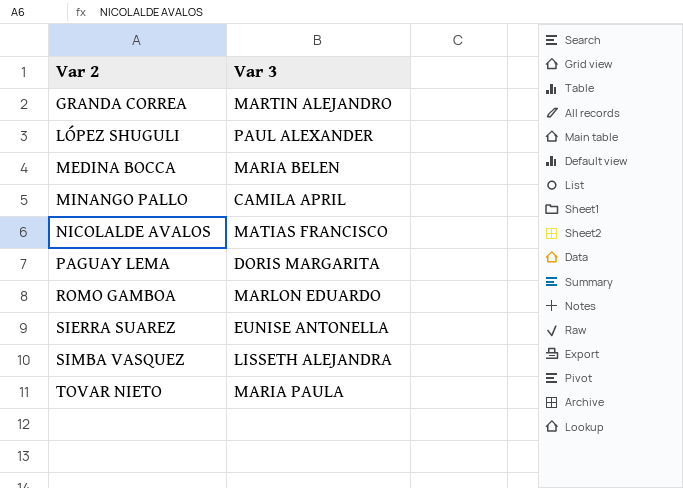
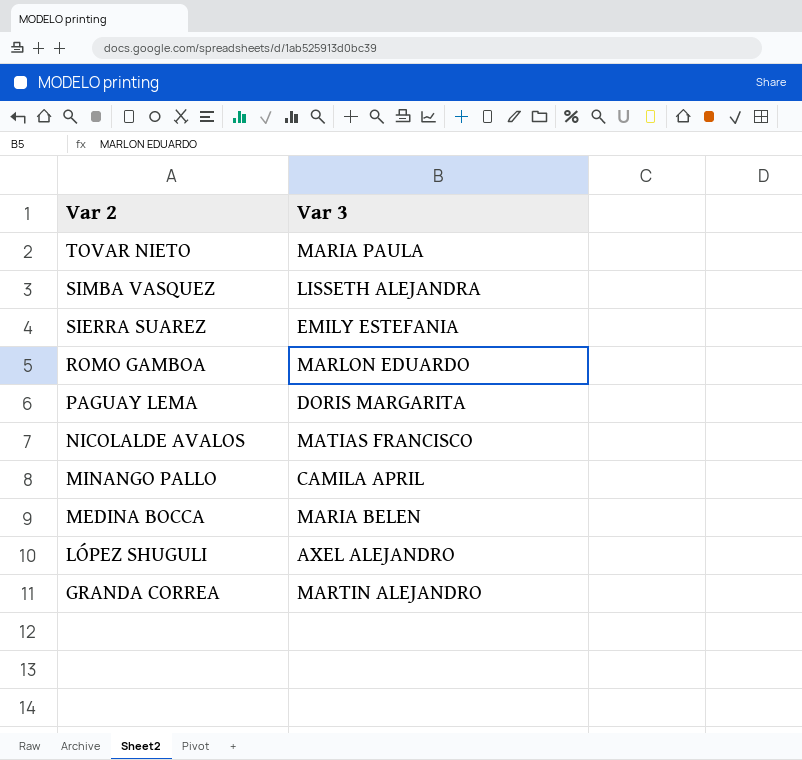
row order: Var 2 ascending -> Var 2 descending
SIERRA SUAREZ | Var 3: EUNISE ANTONELLA -> EMILY ESTEFANIA
LÓPEZ SHUGULI | Var 3: PAUL ALEXANDER -> AXEL ALEJANDRO

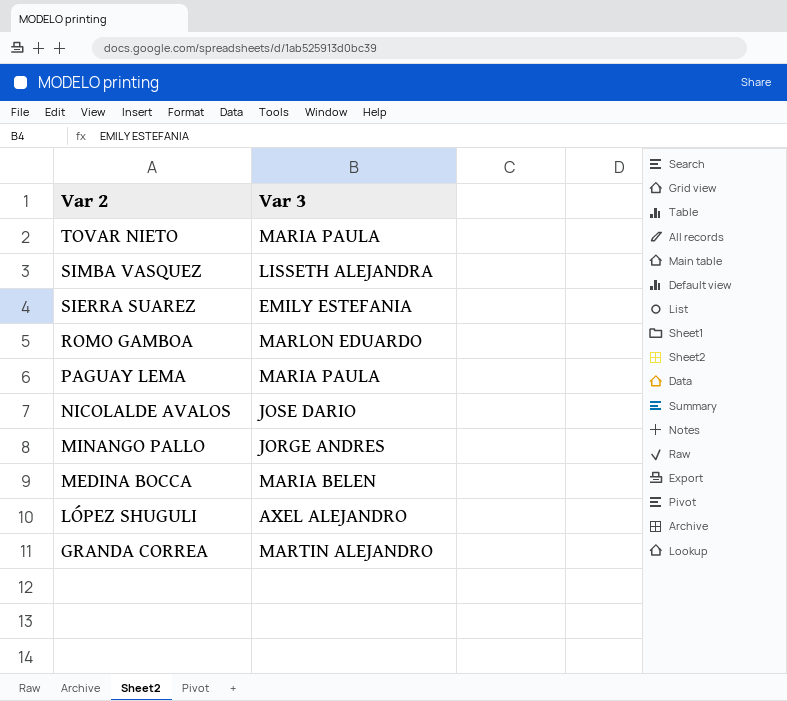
PAGUAY LEMA | Var 3: DORIS MARGARITA -> MARIA PAULA
NICOLALDE AVALOS | Var 3: MATIAS FRANCISCO -> JOSE DARIO
MINANGO PALLO | Var 3: CAMILA APRIL -> JORGE ANDRES

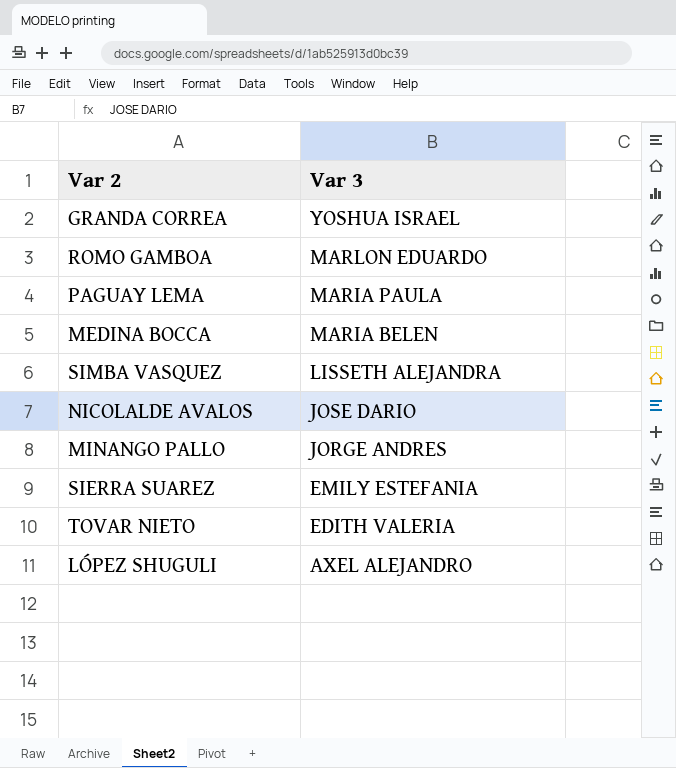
row order: Var 2 descending -> Var 3 descending
GRANDA CORREA | Var 3: MARTIN ALEJANDRO -> YOSHUA ISRAEL
TOVAR NIETO | Var 3: MARIA PAULA -> EDITH VALERIA

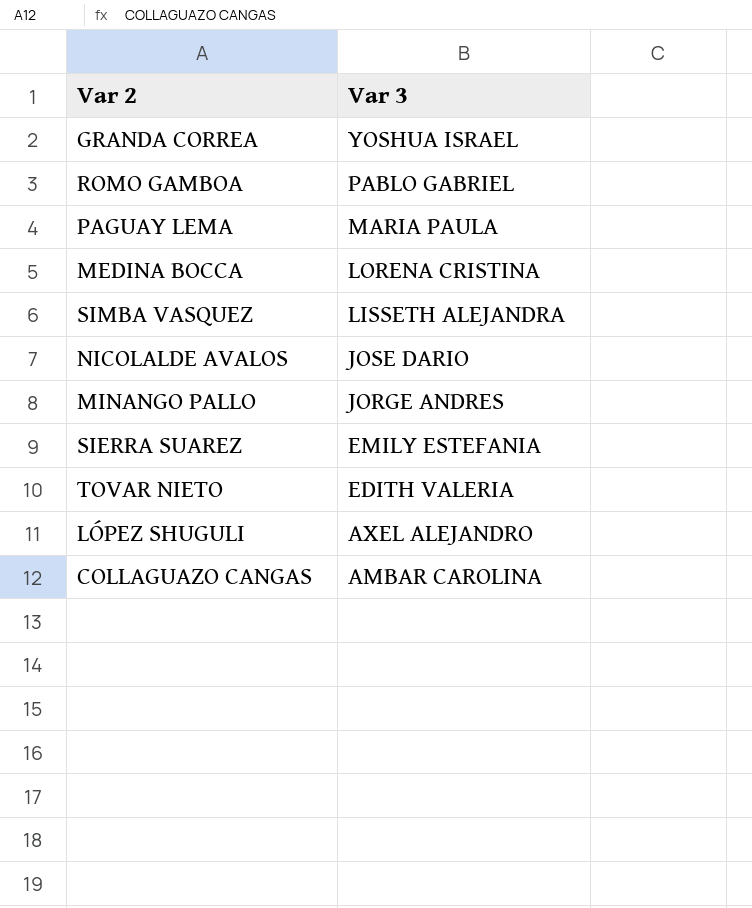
ROMO GAMBOA | Var 3: MARLON EDUARDO -> PABLO GABRIEL
MEDINA BOCCA | Var 3: MARIA BELEN -> LORENA CRISTINA
row COLLAGUAZO CANGAS: none -> AMBAR CAROLINA

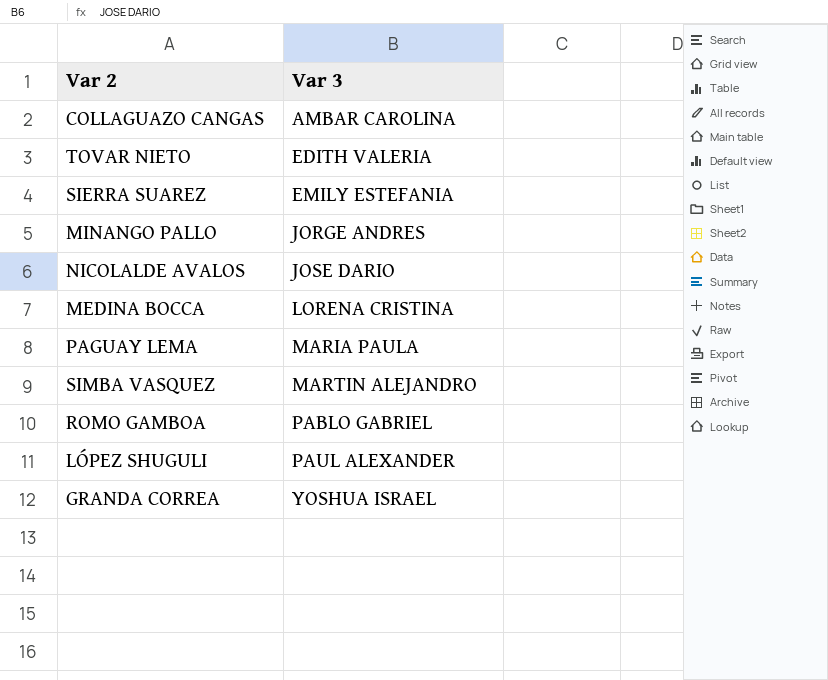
row order: Var 3 descending -> Var 3 ascending
SIMBA VASQUEZ | Var 3: LISSETH ALEJANDRA -> MARTIN ALEJANDRO
LÓPEZ SHUGULI | Var 3: AXEL ALEJANDRO -> PAUL ALEXANDER

